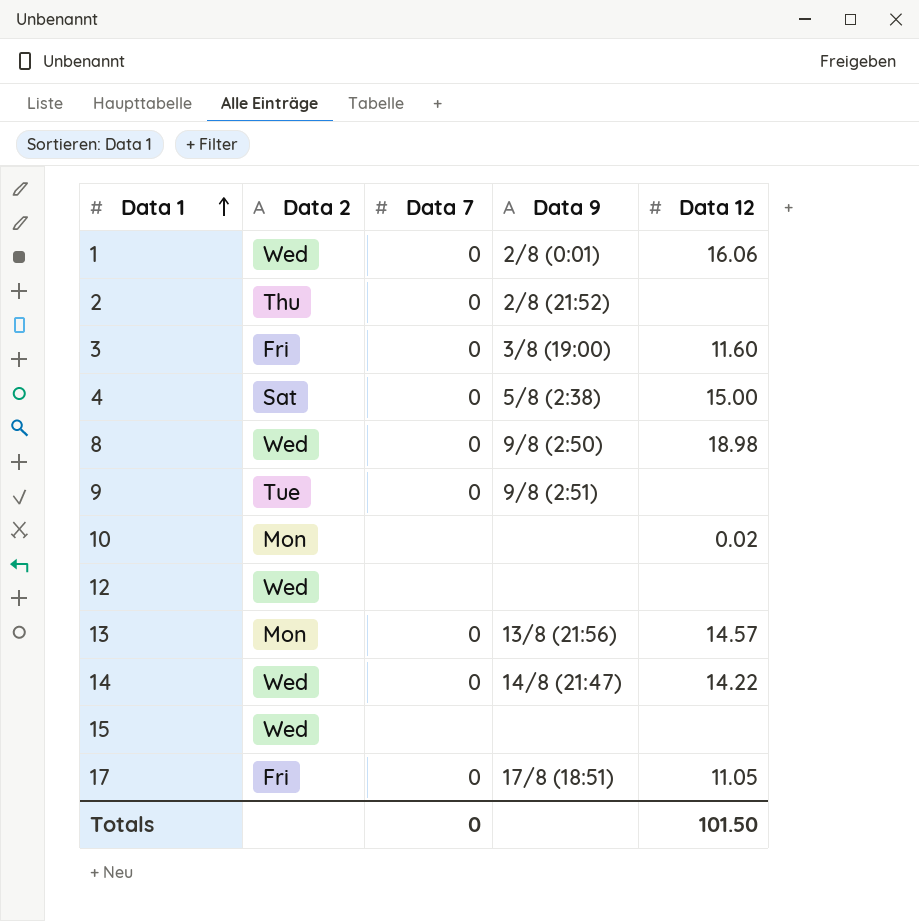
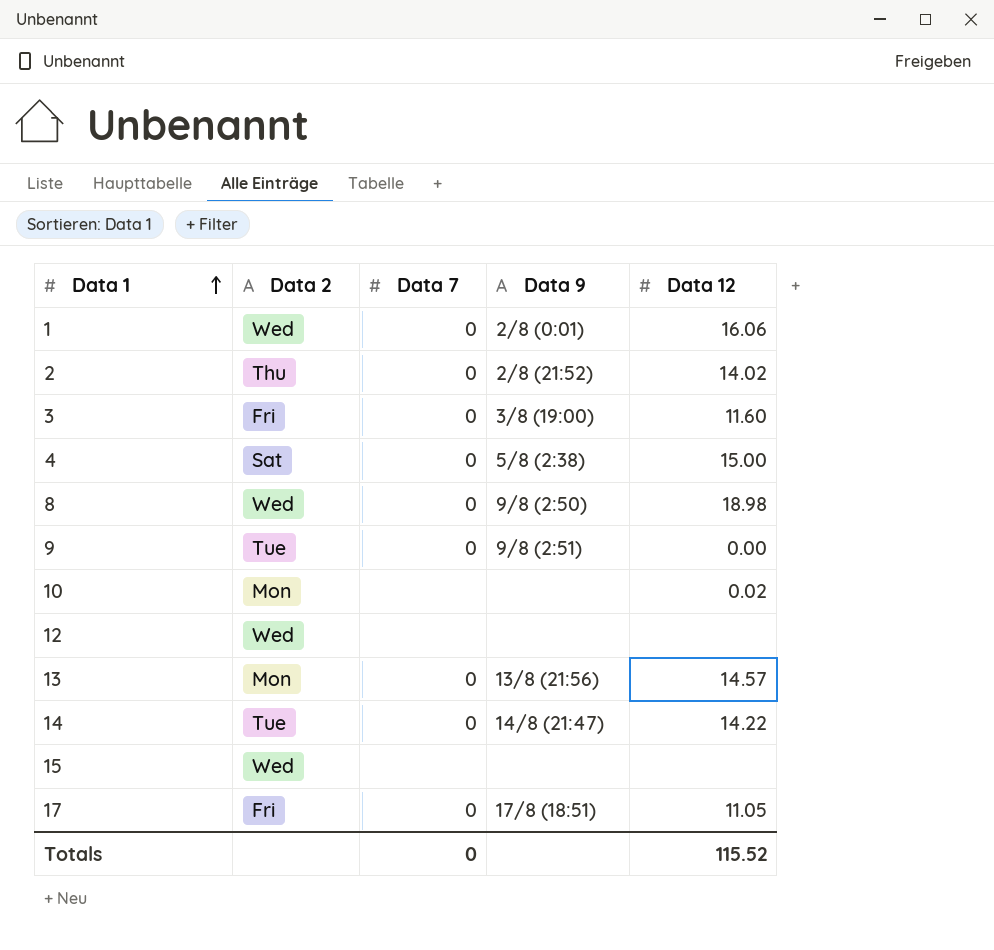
2 | Data 12: none -> 14.02
9 | Data 12: none -> 0.00
14 | Data 2: Wed -> Tue
Totals | Data 12: 101.50 -> 115.52

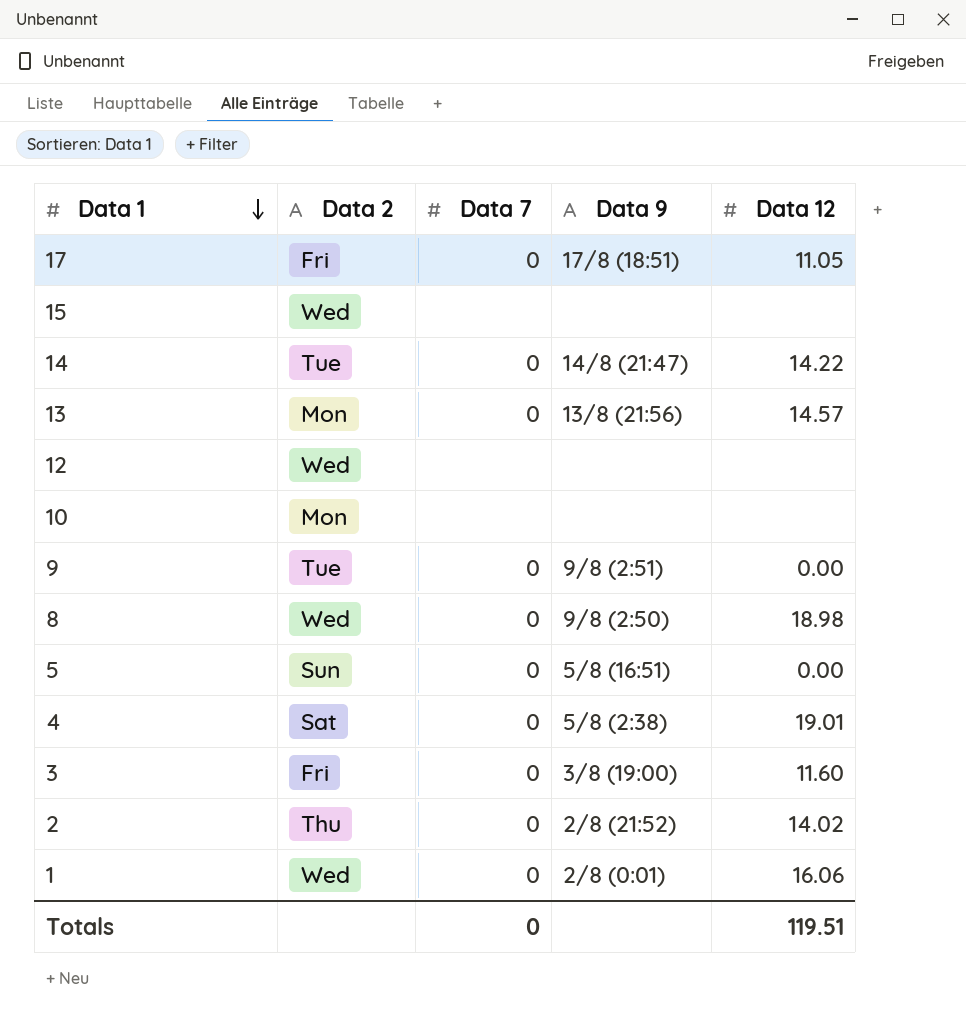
row order: Data 1 ascending -> Data 1 descending
10 | Data 12: 0.02 -> none
row 5: none -> Sun | 0 | 5/8 (16:51) | 0.00
4 | Data 12: 15.00 -> 19.01
Totals | Data 12: 115.52 -> 119.51

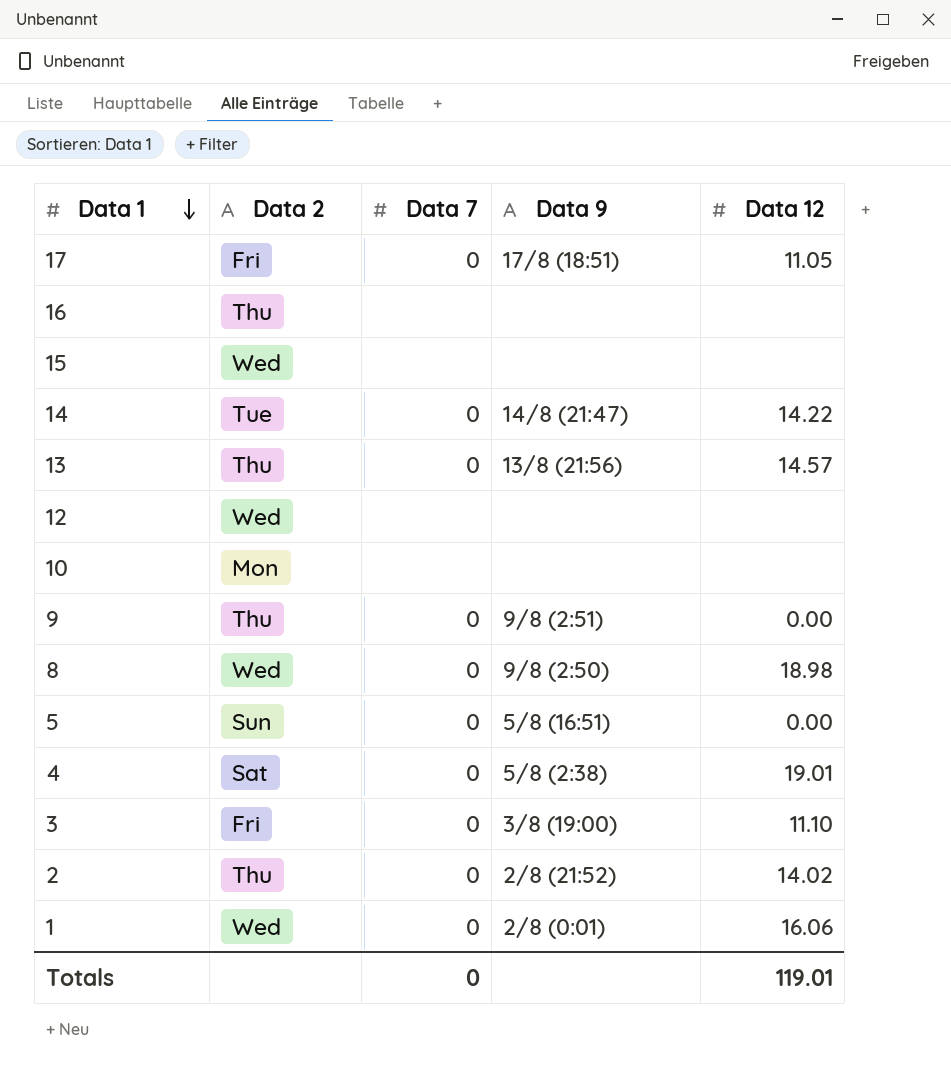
row 16: none -> Thu | none | none | none
13 | Data 2: Mon -> Thu
9 | Data 2: Tue -> Thu
3 | Data 12: 11.60 -> 11.10
Totals | Data 12: 119.51 -> 119.01

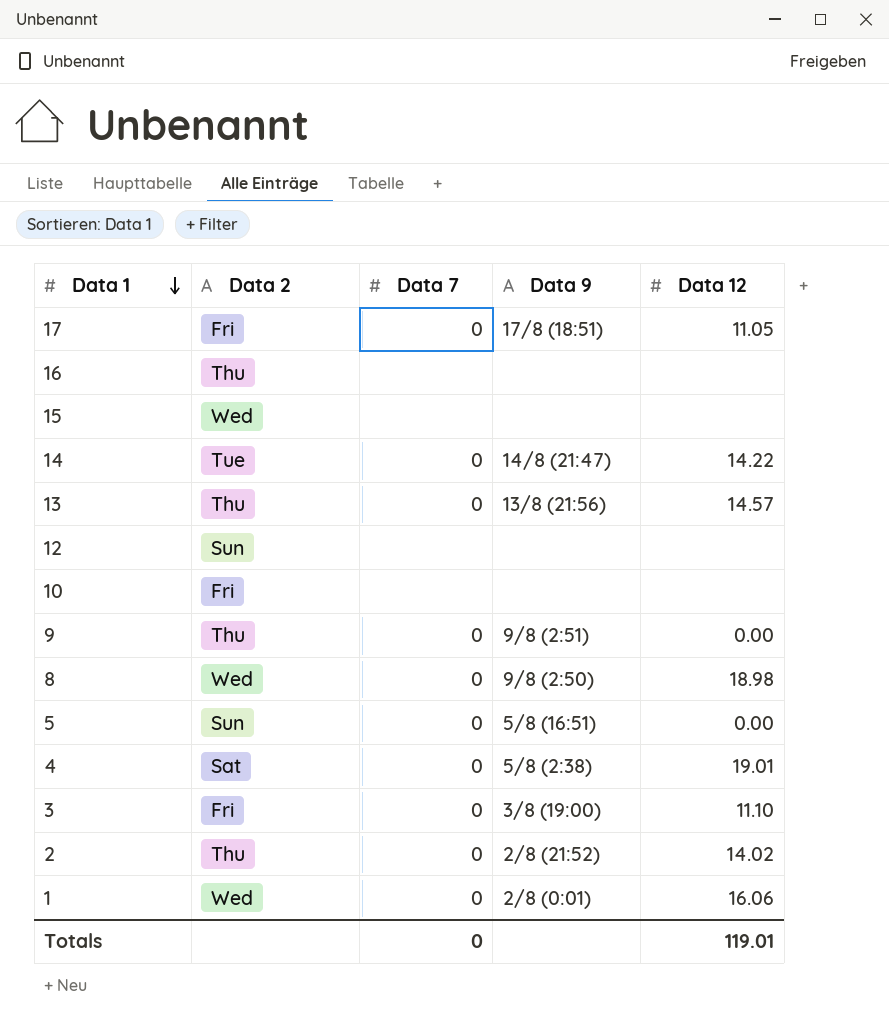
12 | Data 2: Wed -> Sun
10 | Data 2: Mon -> Fri

